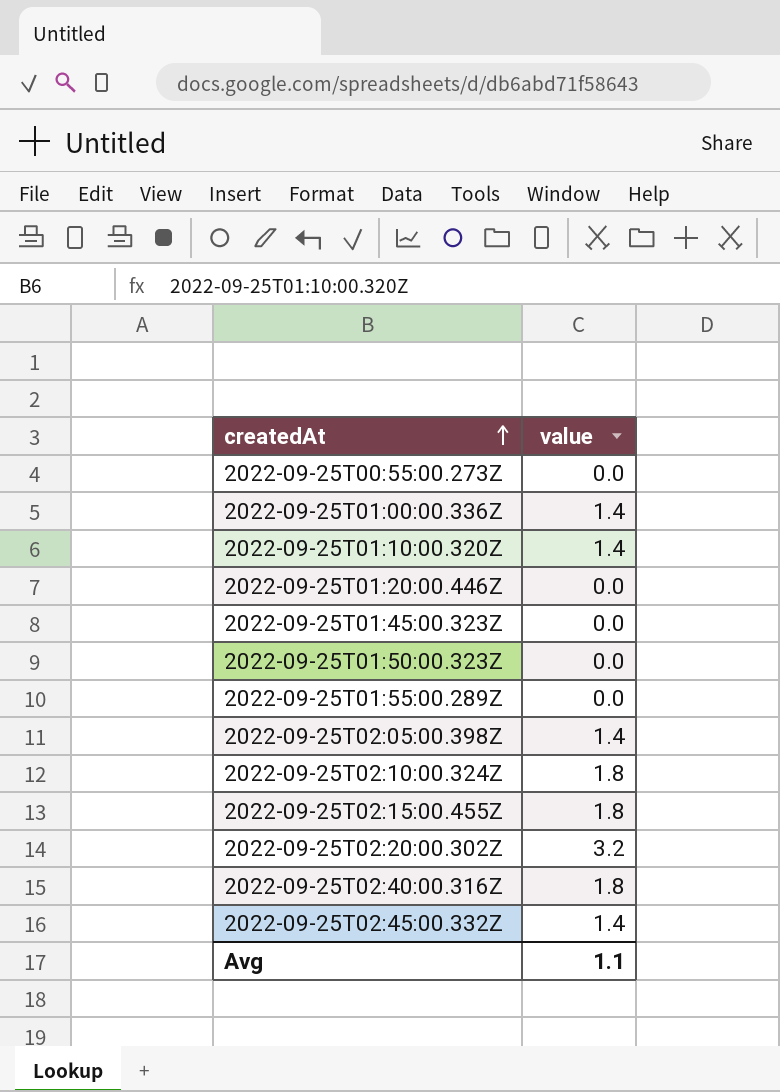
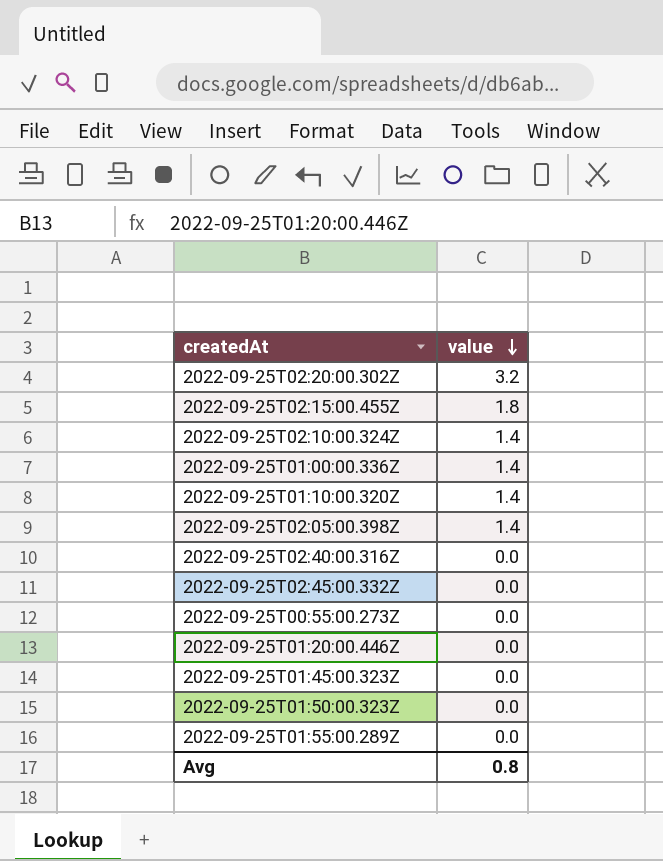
row order: createdAt ascending -> value descending
2022-09-25T02:10:00.324Z | value: 1.8 -> 1.4
2022-09-25T02:40:00.316Z | value: 1.8 -> 0.0
2022-09-25T02:45:00.332Z | value: 1.4 -> 0.0
Avg | value: 1.1 -> 0.8

